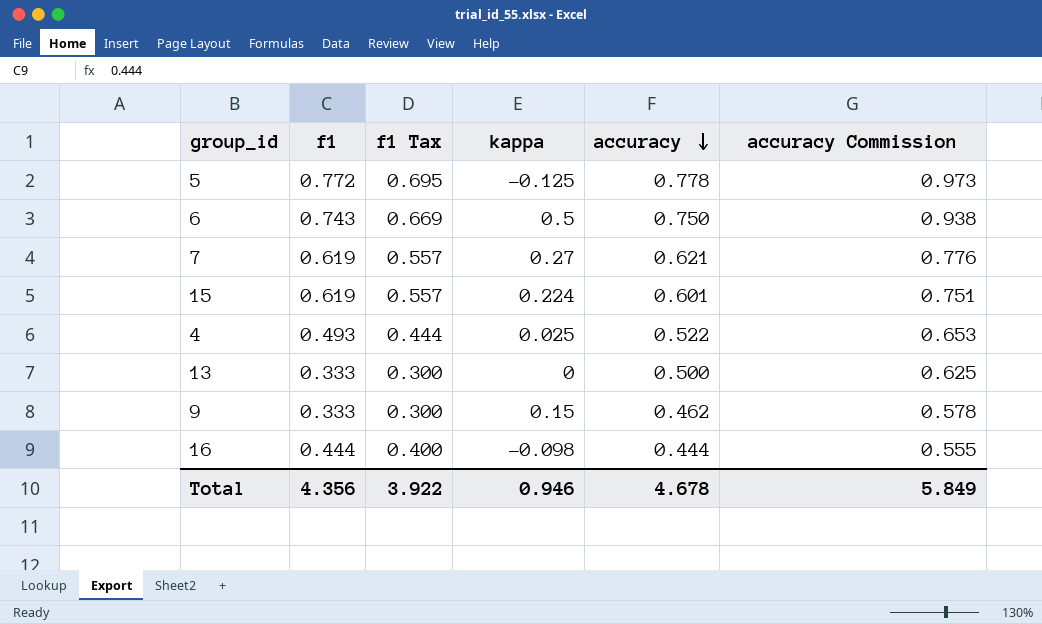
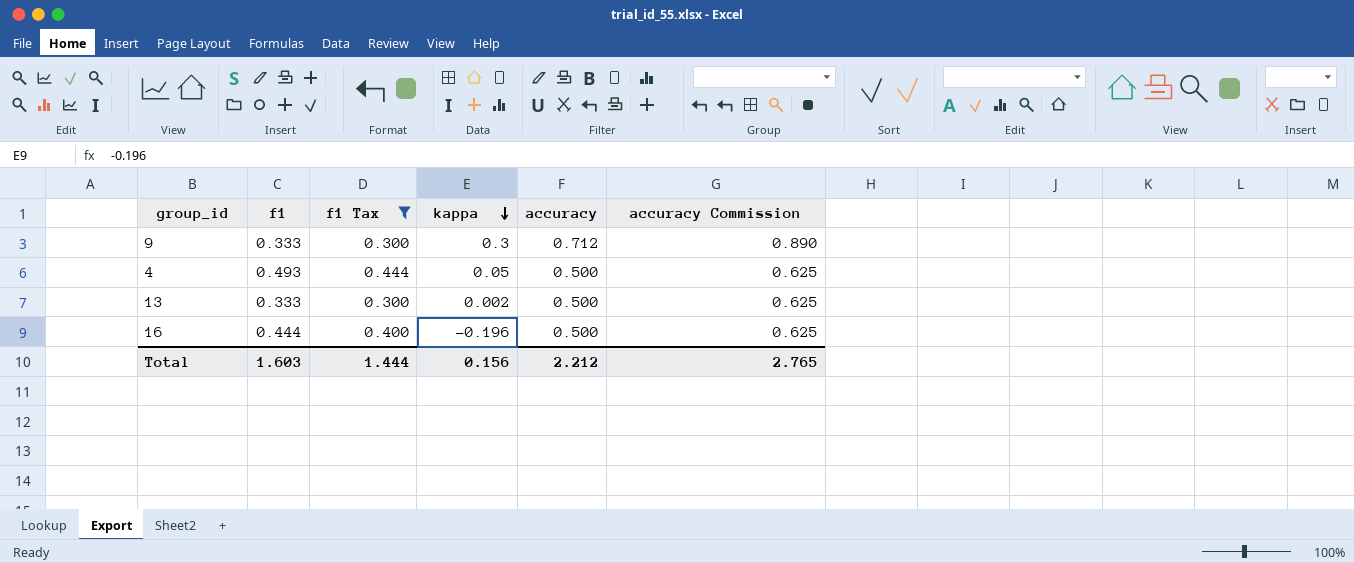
filter: none -> f1 Tax <= 0.444
row order: accuracy descending -> kappa descending
9 | kappa: 0.15 -> 0.3
9 | accuracy: 0.462 -> 0.712
9 | accuracy Commission: 0.578 -> 0.890
4 | kappa: 0.025 -> 0.05
4 | accuracy: 0.522 -> 0.500
4 | accuracy Commission: 0.653 -> 0.625
13 | kappa: 0 -> 0.002
16 | kappa: -0.098 -> -0.196
16 | accuracy: 0.444 -> 0.500
16 | accuracy Commission: 0.555 -> 0.625
Total | f1: 4.356 -> 1.603
Total | f1 Tax: 3.922 -> 1.444
Total | kappa: 0.946 -> 0.156
Total | accuracy: 4.678 -> 2.212
Total | accuracy Commission: 5.849 -> 2.765

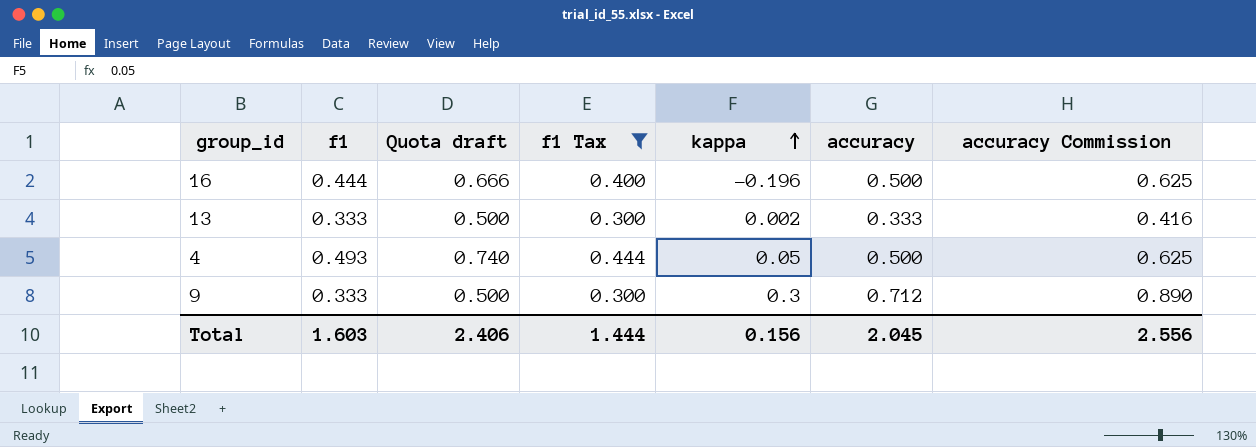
row order: kappa descending -> kappa ascending
column Quota draft | formula: none -> [f1] * 1.5
13 | accuracy: 0.500 -> 0.333
13 | accuracy Commission: 0.625 -> 0.416
Total | accuracy: 2.212 -> 2.045
Total | accuracy Commission: 2.765 -> 2.556

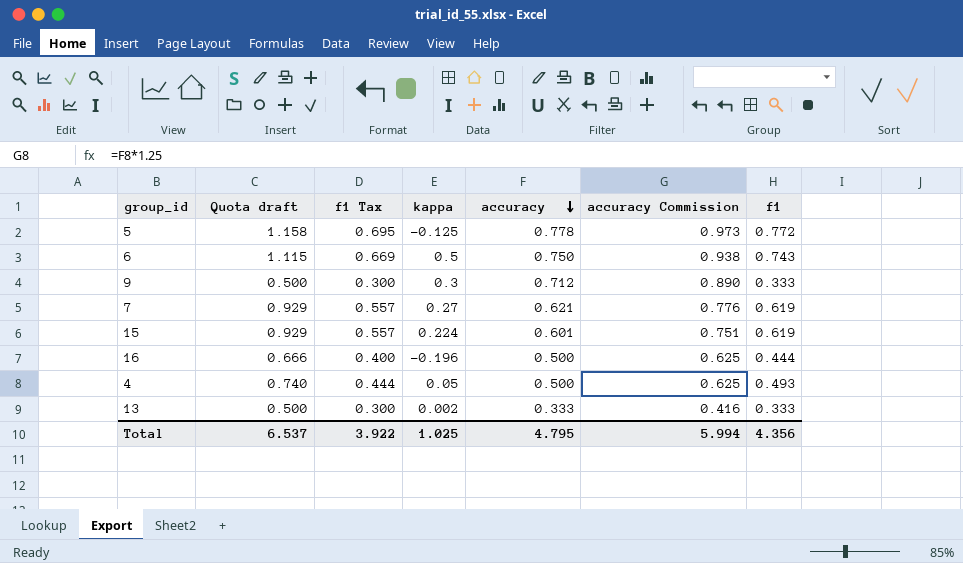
filter: f1 Tax <= 0.444 -> none
row order: kappa ascending -> accuracy descending
column f1 | position: 2 -> 7
Total | Quota draft: 2.406 -> 6.537
Total | f1 Tax: 1.444 -> 3.922
Total | kappa: 0.156 -> 1.025
Total | accuracy: 2.045 -> 4.795
Total | accuracy Commission: 2.556 -> 5.994
Total | f1: 1.603 -> 4.356

